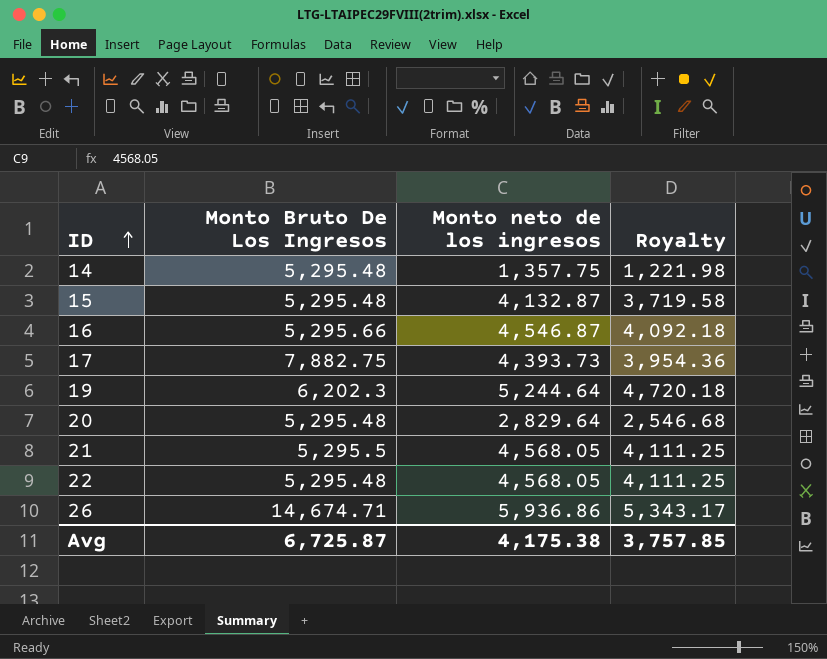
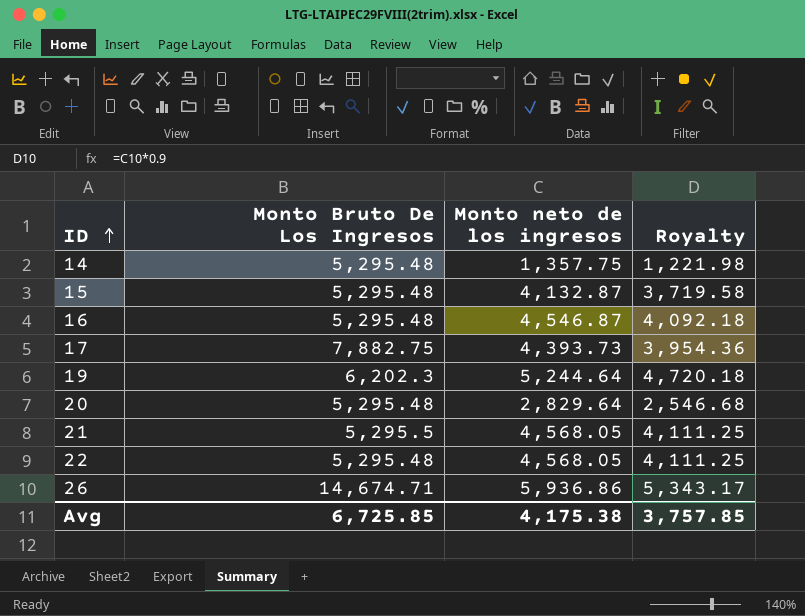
16 | Monto Bruto De Los Ingresos: 5,295.66 -> 5,295.48
Avg | Monto Bruto De Los Ingresos: 6,725.87 -> 6,725.85

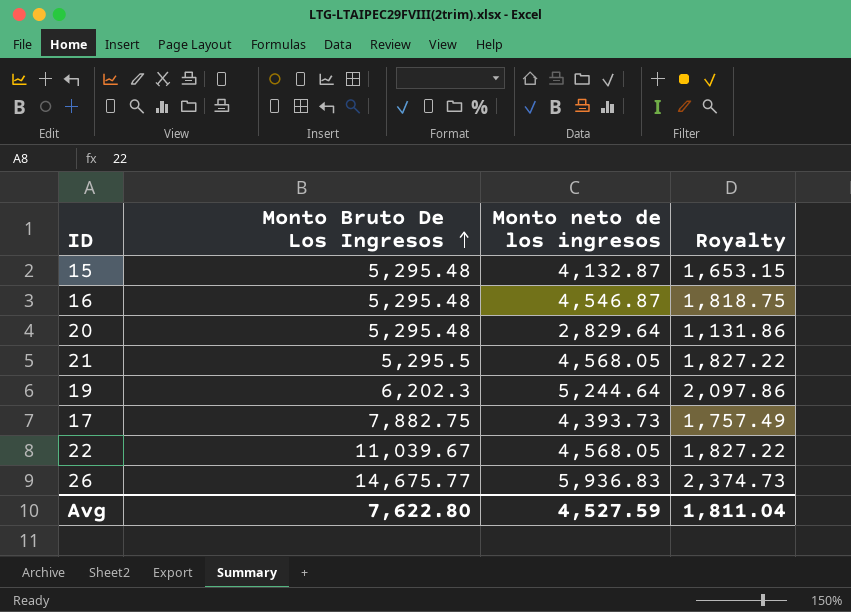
row order: ID ascending -> Monto Bruto De Los Ingresos ascending
column Royalty | formula: [Monto neto de los ingresos] * 0.9 -> [Monto neto de los ingresos] * 0.4
row 14: 5,295.48 | 1,357.75 | 1,221.98 -> none
22 | Monto Bruto De Los Ingresos: 5,295.48 -> 11,039.67
26 | Monto Bruto De Los Ingresos: 14,674.71 -> 14,675.77
26 | Monto neto de los ingresos: 5,936.86 -> 5,936.83
Avg | Monto Bruto De Los Ingresos: 6,725.85 -> 7,622.80
Avg | Monto neto de los ingresos: 4,175.38 -> 4,527.59
Avg | Royalty: 3,757.85 -> 1,811.04

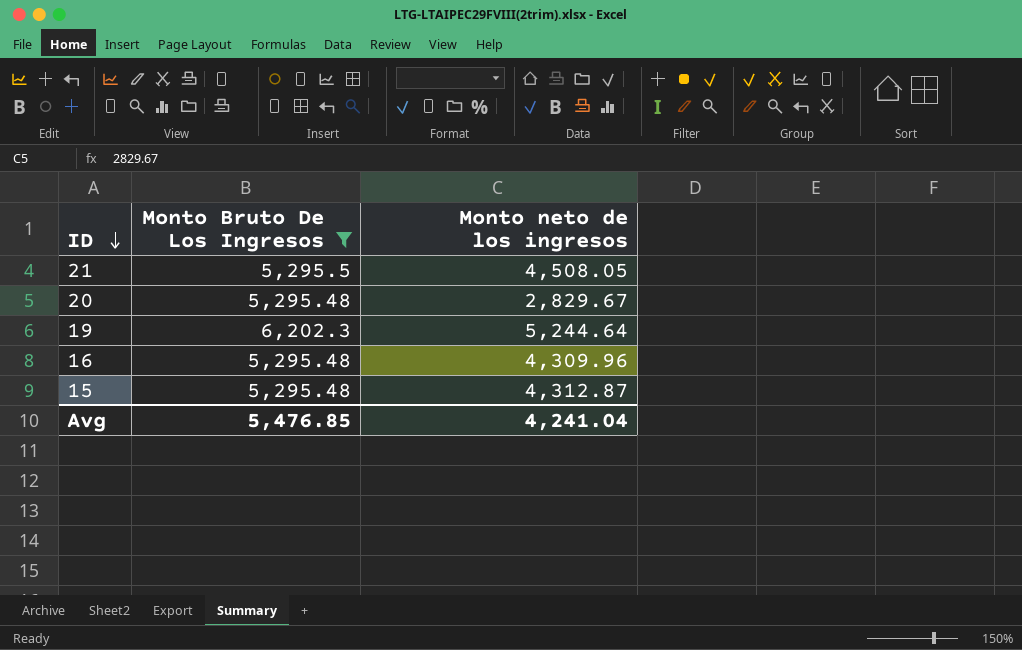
filter: none -> Monto Bruto De Los Ingresos <= 6,202.3
row order: Monto Bruto De Los Ingresos ascending -> ID descending
column Royalty | formula: [Monto neto de los ingresos] * 0.4 -> none
21 | Monto neto de los ingresos: 4,568.05 -> 4,508.05
20 | Monto neto de los ingresos: 2,829.64 -> 2,829.67
16 | Monto neto de los ingresos: 4,546.87 -> 4,309.96
15 | Monto neto de los ingresos: 4,132.87 -> 4,312.87
Avg | Monto Bruto De Los Ingresos: 7,622.80 -> 5,476.85
Avg | Monto neto de los ingresos: 4,527.59 -> 4,241.04

